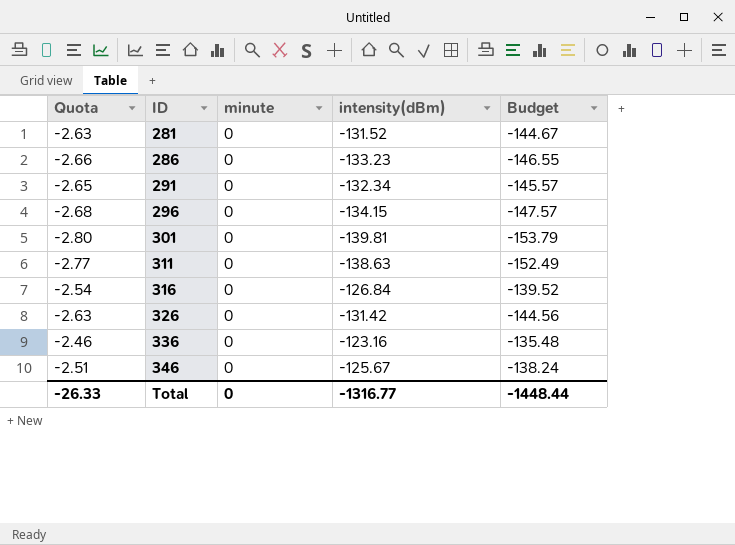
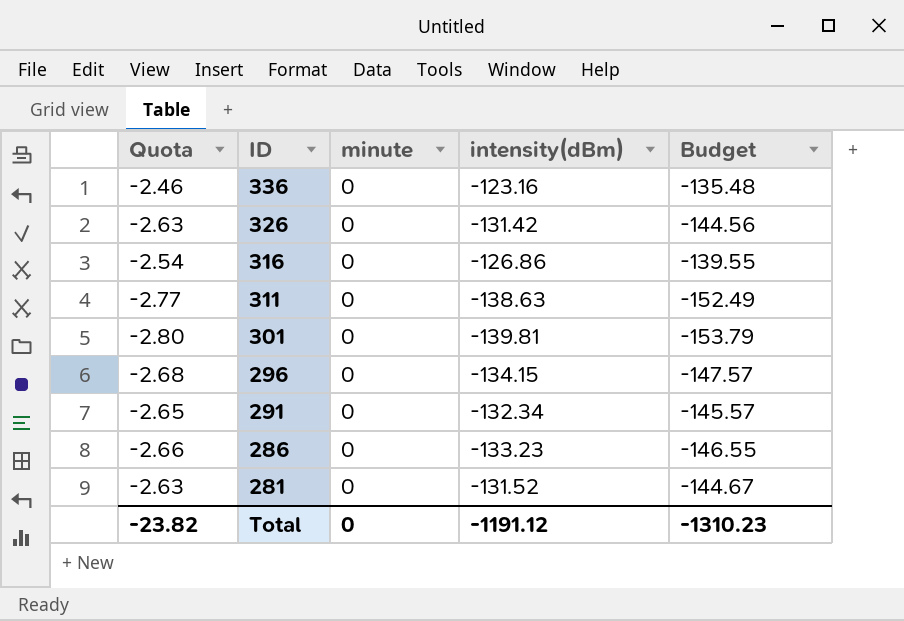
row order: ID ascending -> ID descending
row 346: -2.51 | 0 | -125.67 | -138.24 -> none
316 | intensity(dBm): -126.84 -> -126.86
316 | Budget: -139.52 -> -139.55
Total | Quota: -26.33 -> -23.82
Total | intensity(dBm): -1316.77 -> -1191.12
Total | Budget: -1448.44 -> -1310.23

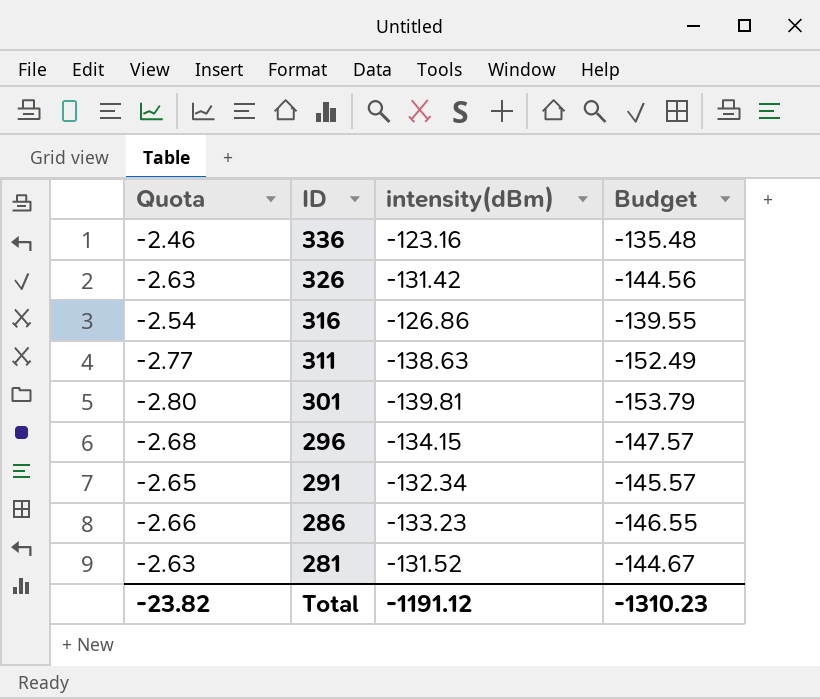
column minute | position: 3 -> none

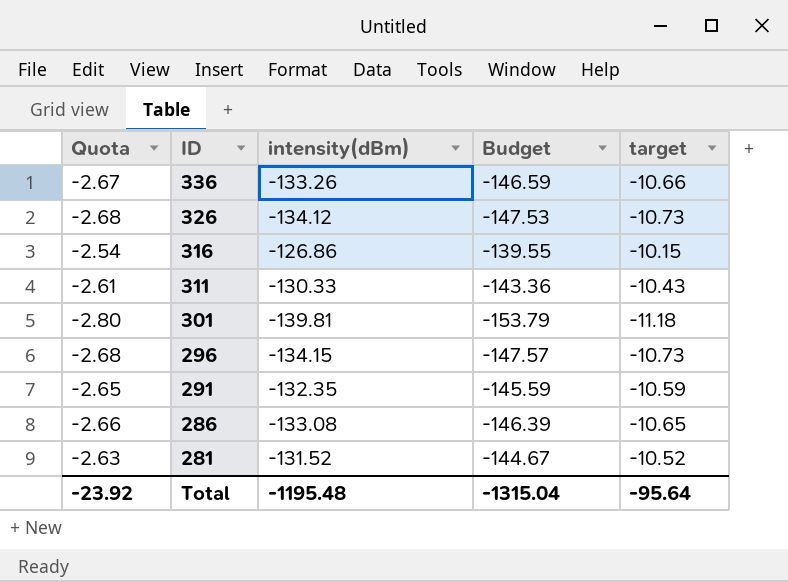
column target | formula: none -> [intensity(dBm)] * 0.08
336 | Quota: -2.46 -> -2.67
336 | intensity(dBm): -123.16 -> -133.26
336 | Budget: -135.48 -> -146.59
326 | Quota: -2.63 -> -2.68
326 | intensity(dBm): -131.42 -> -134.12
326 | Budget: -144.56 -> -147.53
311 | Quota: -2.77 -> -2.61
311 | intensity(dBm): -138.63 -> -130.33
311 | Budget: -152.49 -> -143.36
291 | intensity(dBm): -132.34 -> -132.35
291 | Budget: -145.57 -> -145.59
286 | intensity(dBm): -133.23 -> -133.08
286 | Budget: -146.55 -> -146.39
Total | Quota: -23.82 -> -23.92
Total | intensity(dBm): -1191.12 -> -1195.48
Total | Budget: -1310.23 -> -1315.04

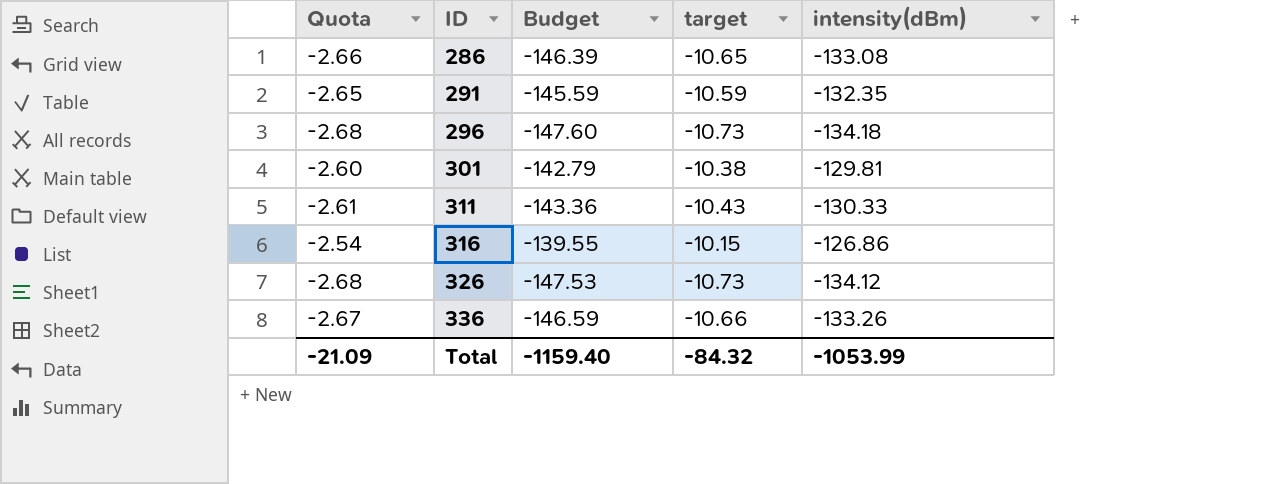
row order: ID descending -> ID ascending
column intensity(dBm) | position: 3 -> 5
row 281: -2.63 | -131.52 | -144.67 | -10.52 -> none
296 | Budget: -147.57 -> -147.60
296 | intensity(dBm): -134.15 -> -134.18
301 | Quota: -2.80 -> -2.60
301 | Budget: -153.79 -> -142.79
301 | target: -11.18 -> -10.38
301 | intensity(dBm): -139.81 -> -129.81
Total | Quota: -23.92 -> -21.09
Total | Budget: -1315.04 -> -1159.40
Total | target: -95.64 -> -84.32
Total | intensity(dBm): -1195.48 -> -1053.99

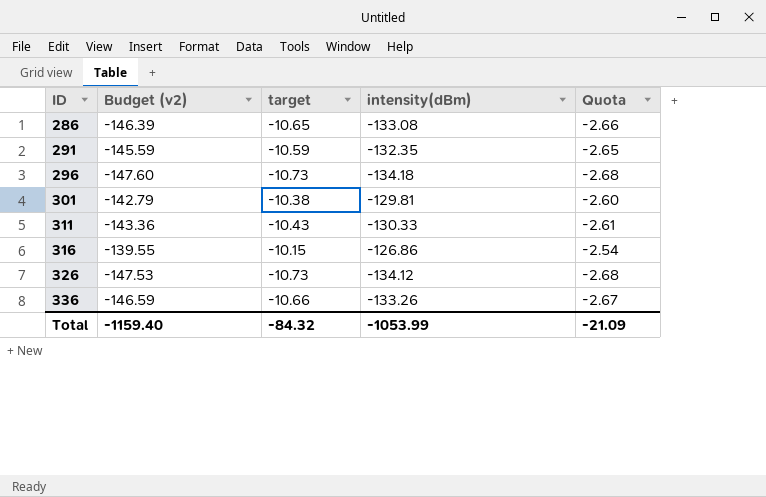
column name: Budget -> Budget (v2)
column Quota | position: 1 -> 5

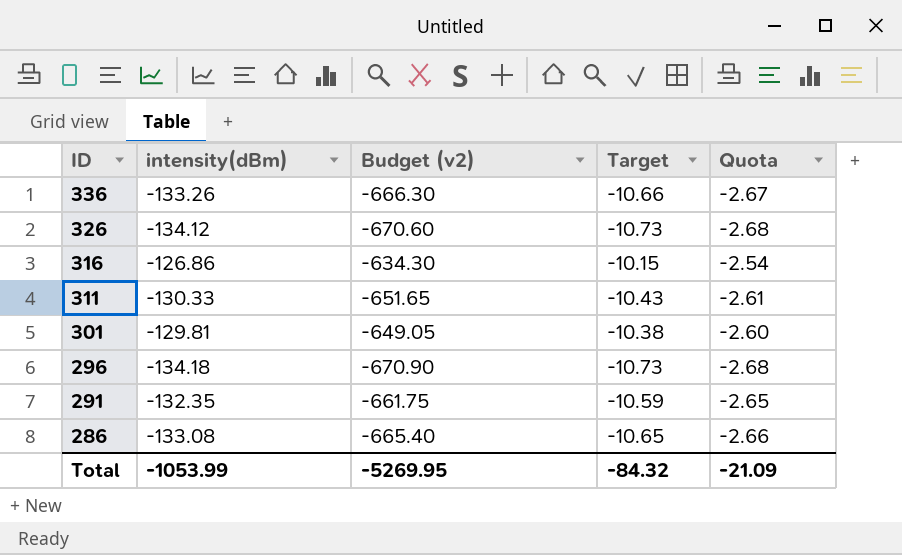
row order: ID ascending -> ID descending
column intensity(dBm) | position: 4 -> 2
column Budget (v2) | formula: [intensity(dBm)] * 1.1 -> [intensity(dBm)] * 5
column name: target -> Target
Total | Budget (v2): -1159.40 -> -5269.95

